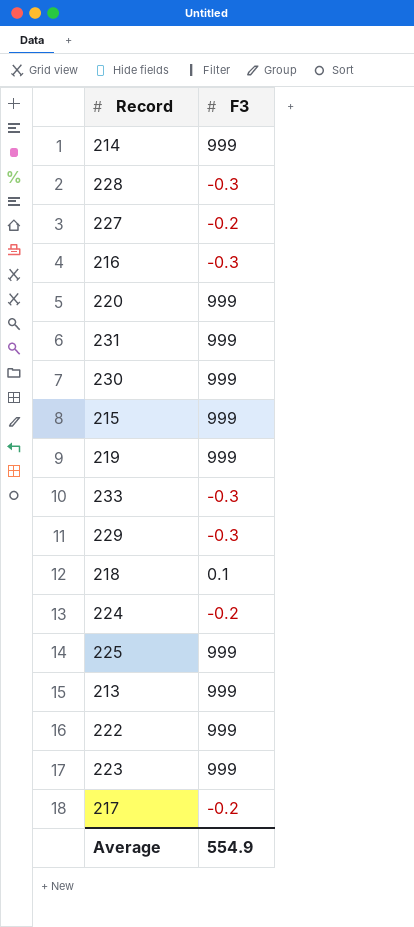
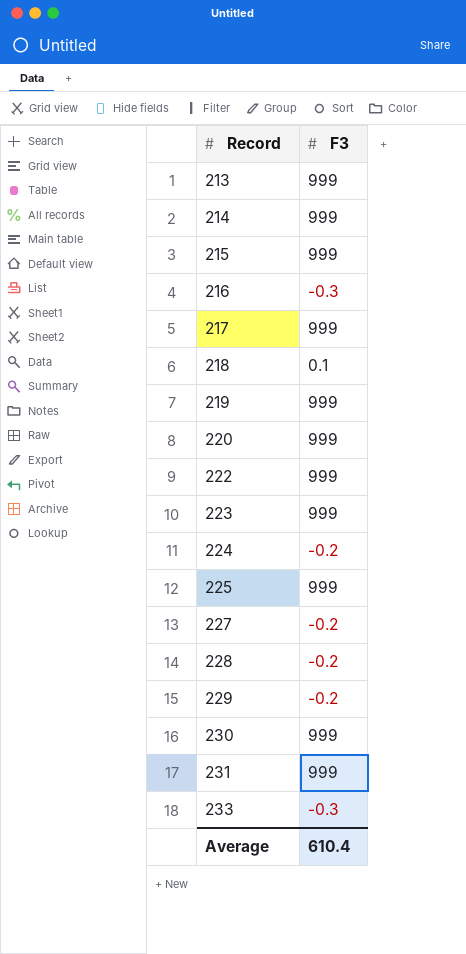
row order: none -> Record ascending
217 | F3: -0.2 -> 999
228 | F3: -0.3 -> -0.2
229 | F3: -0.3 -> -0.2
Average | F3: 554.9 -> 610.4

